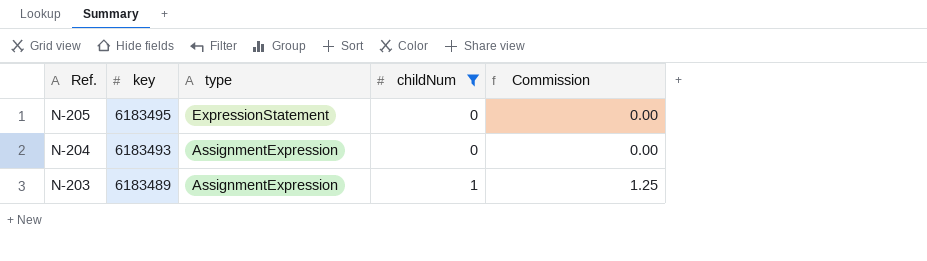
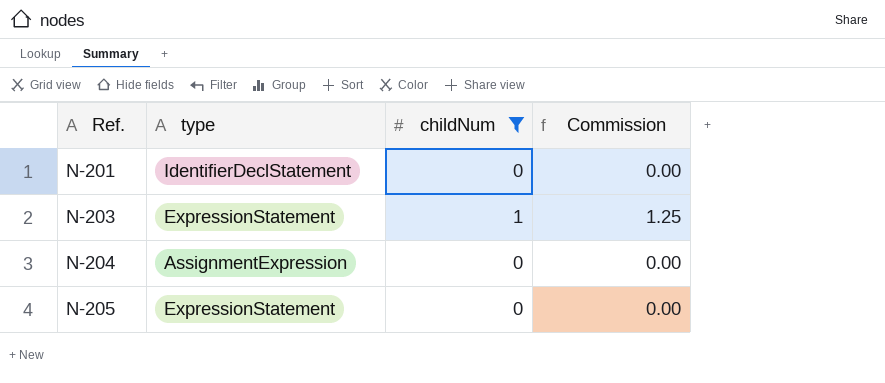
row order: Ref. descending -> Ref. ascending
column key | position: 2 -> none
row N-201: none -> IdentifierDeclStatement | 0 | 0.00
N-203 | type: AssignmentExpression -> ExpressionStatement

